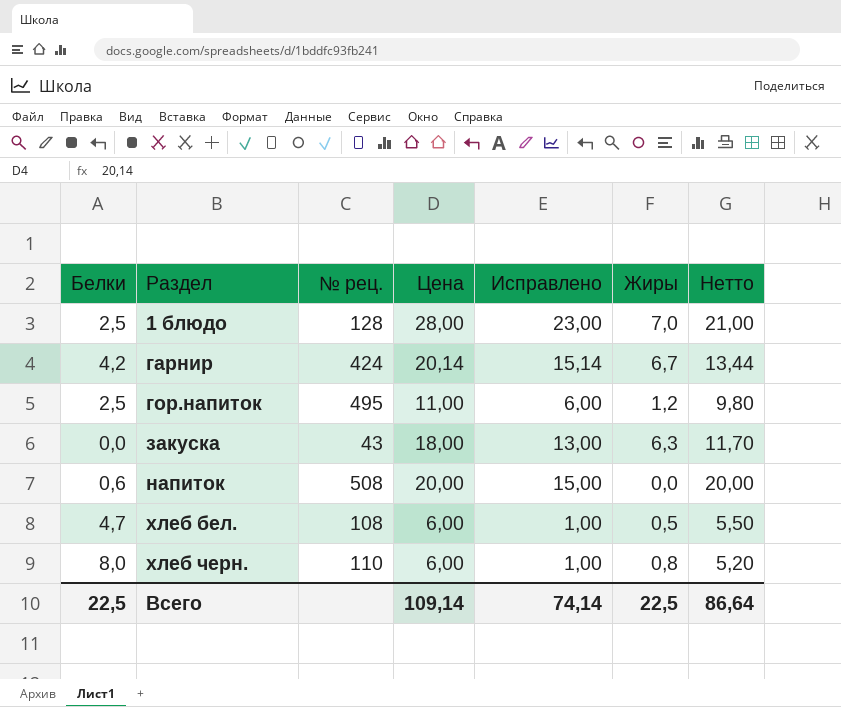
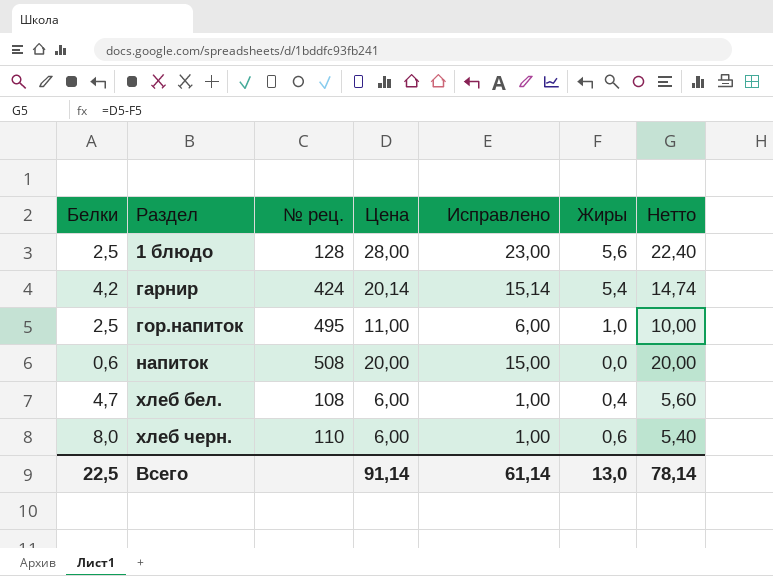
row закуска: 0,0 | 43 | 18,00 | 13,00 | 6,3 | 11,70 -> none
1 блюдо | Жиры: 7,0 -> 5,6
1 блюдо | Нетто: 21,00 -> 22,40
гарнир | Жиры: 6,7 -> 5,4
гарнир | Нетто: 13,44 -> 14,74
гор.напиток | Жиры: 1,2 -> 1,0
гор.напиток | Нетто: 9,80 -> 10,00
хлеб бел. | Жиры: 0,5 -> 0,4
хлеб бел. | Нетто: 5,50 -> 5,60
хлеб черн. | Жиры: 0,8 -> 0,6
хлеб черн. | Нетто: 5,20 -> 5,40
Всего | Цена: 109,14 -> 91,14
Всего | Исправлено: 74,14 -> 61,14
Всего | Жиры: 22,5 -> 13,0
Всего | Нетто: 86,64 -> 78,14

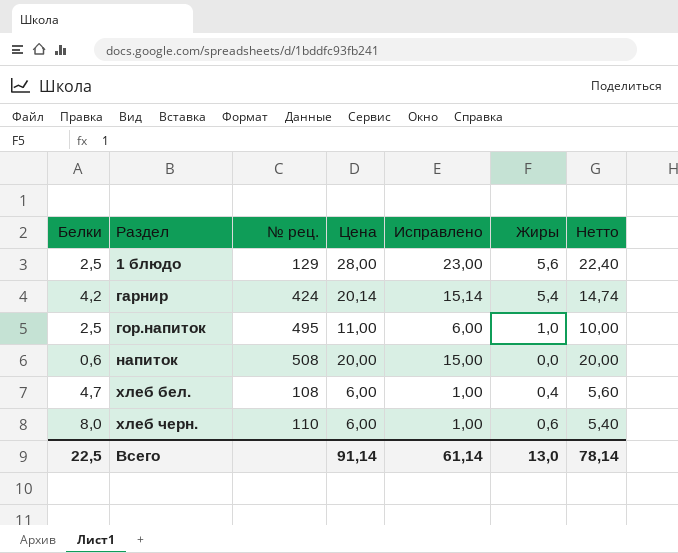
1 блюдо | № рец.: 128 -> 129

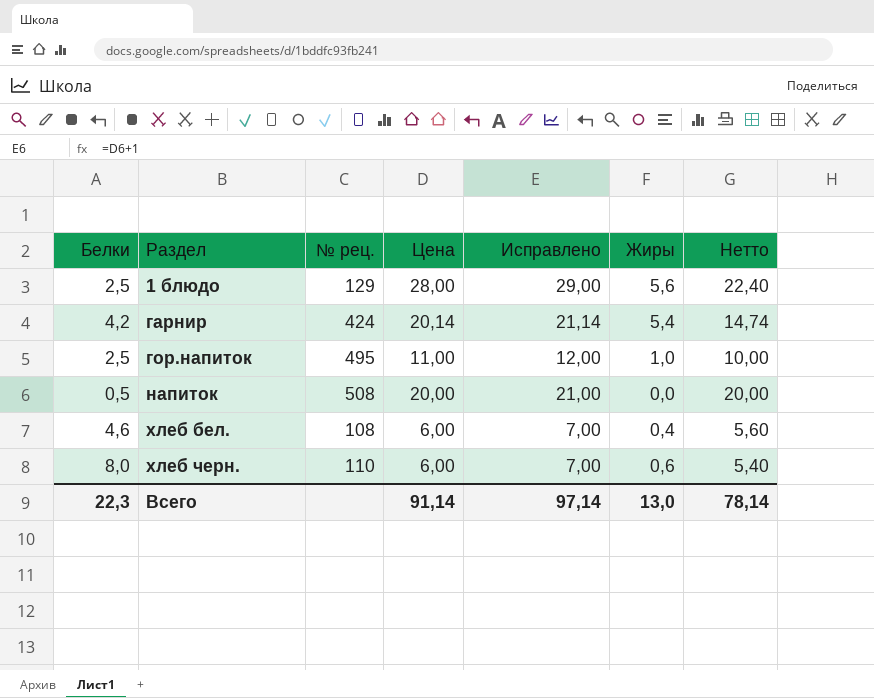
column Исправлено | formula: [Цена] - 5 -> [Цена] + 1
напиток | Белки: 0,6 -> 0,5
хлеб бел. | Белки: 4,7 -> 4,6
Всего | Белки: 22,5 -> 22,3
Всего | Исправлено: 61,14 -> 97,14

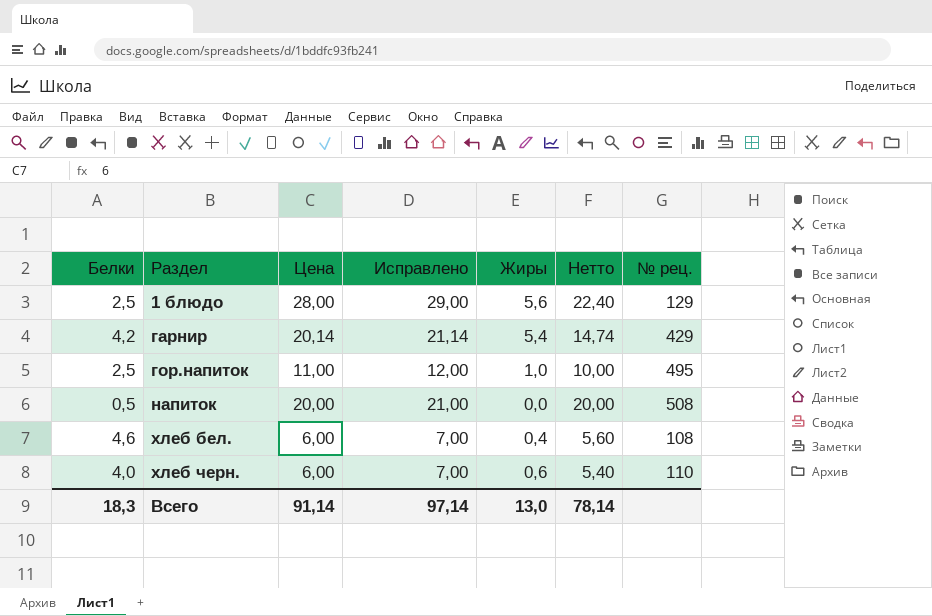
column № рец. | position: 3 -> 7
гарнир | № рец.: 424 -> 429
хлеб черн. | Белки: 8,0 -> 4,0
Всего | Белки: 22,3 -> 18,3

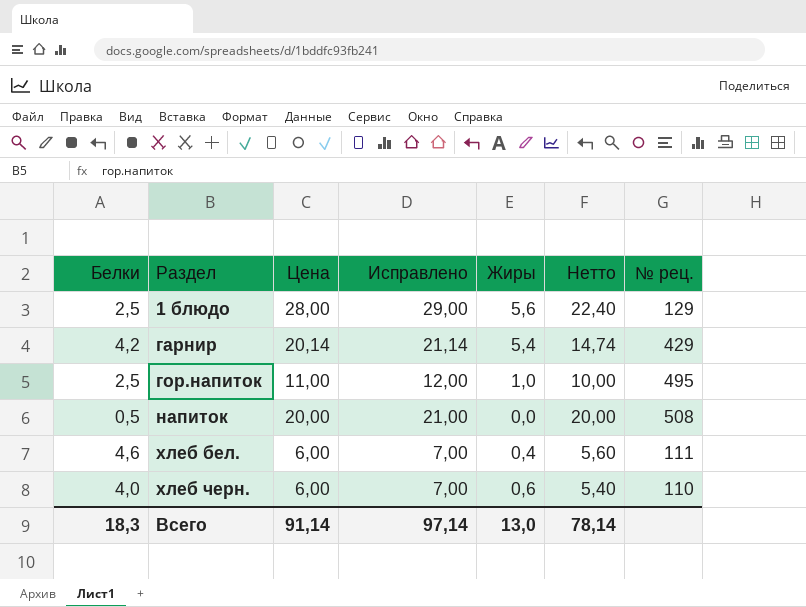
хлеб бел. | № рец.: 108 -> 111

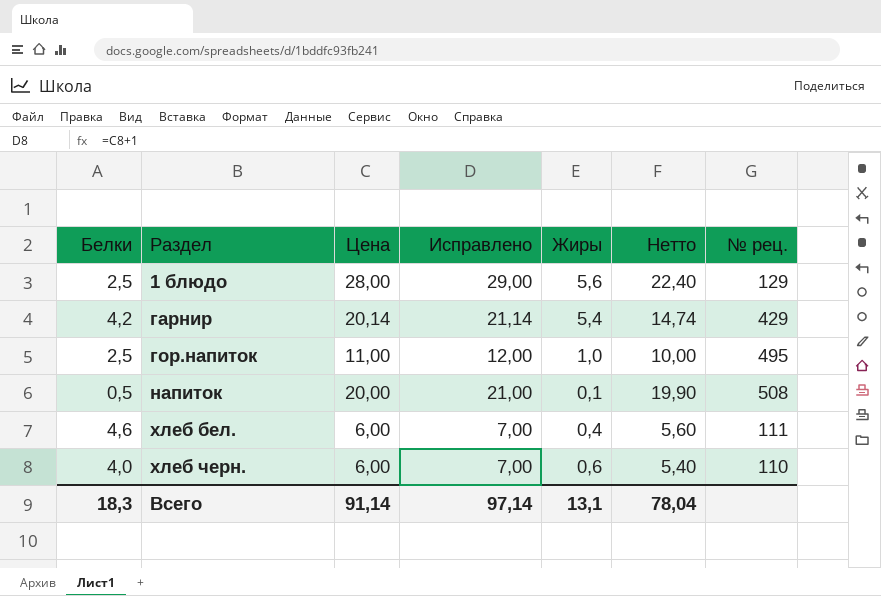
напиток | Жиры: 0,0 -> 0,1
напиток | Нетто: 20,00 -> 19,90
Всего | Жиры: 13,0 -> 13,1
Всего | Нетто: 78,14 -> 78,04

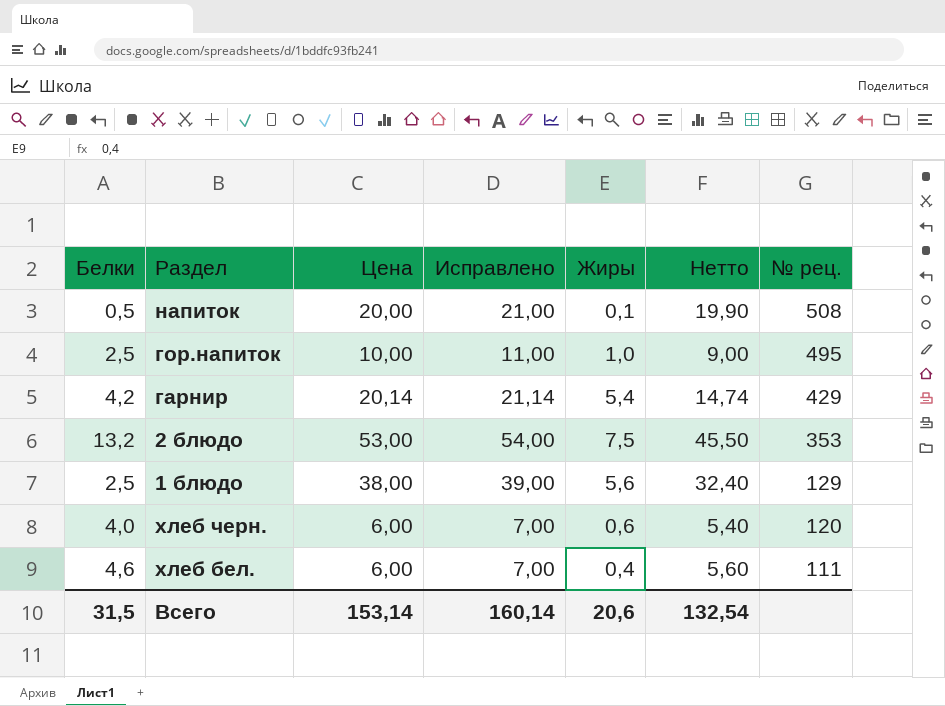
row order: Раздел ascending -> № рец. descending
гор.напиток | Цена: 11,00 -> 10,00
гор.напиток | Исправлено: 12,00 -> 11,00
гор.напиток | Нетто: 10,00 -> 9,00
row 2 блюдо: none -> 13,2 | 53,00 | 54,00 | 7,5 | 45,50 | 353
1 блюдо | Цена: 28,00 -> 38,00
1 блюдо | Исправлено: 29,00 -> 39,00
1 блюдо | Нетто: 22,40 -> 32,40
хлеб черн. | № рец.: 110 -> 120
Всего | Белки: 18,3 -> 31,5
Всего | Цена: 91,14 -> 153,14
Всего | Исправлено: 97,14 -> 160,14
Всего | Жиры: 13,1 -> 20,6
Всего | Нетто: 78,04 -> 132,54

